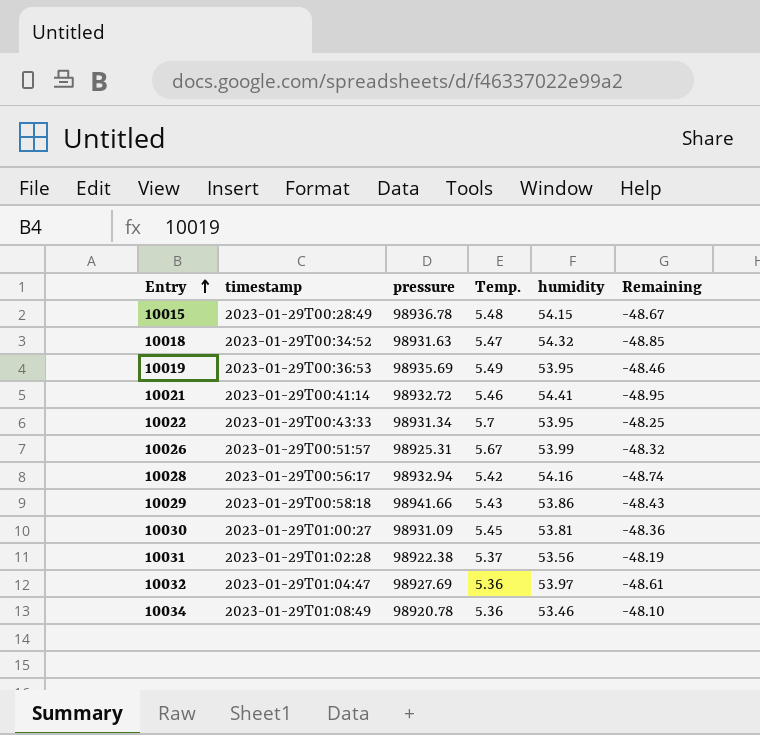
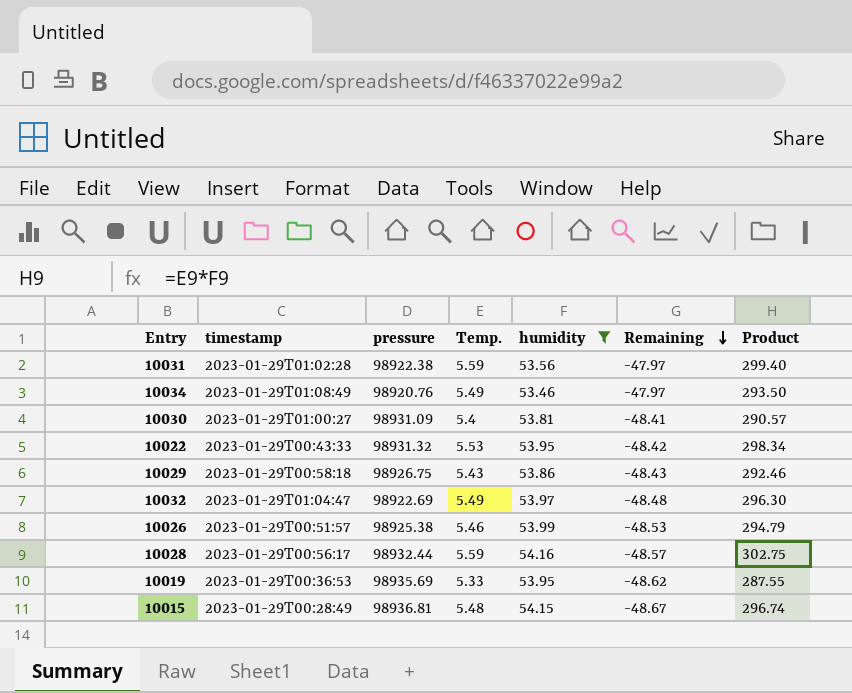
filter: none -> humidity <= 54.16
row order: Entry ascending -> Remaining descending
column Product | formula: none -> [Temp.] * [humidity]
10031 | Temp.: 5.37 -> 5.59
10031 | Remaining: -48.19 -> -47.97
10034 | pressure: 98920.78 -> 98920.76
10034 | Temp.: 5.36 -> 5.49
10034 | Remaining: -48.10 -> -47.97
10030 | Temp.: 5.45 -> 5.4
10030 | Remaining: -48.36 -> -48.41
10022 | pressure: 98931.34 -> 98931.32
10022 | Temp.: 5.7 -> 5.53
10022 | Remaining: -48.25 -> -48.42
10029 | pressure: 98941.66 -> 98926.75
10032 | pressure: 98927.69 -> 98922.69
10032 | Temp.: 5.36 -> 5.49
10032 | Remaining: -48.61 -> -48.48
10026 | pressure: 98925.31 -> 98925.38
10026 | Temp.: 5.67 -> 5.46
10026 | Remaining: -48.32 -> -48.53
10028 | pressure: 98932.94 -> 98932.44
10028 | Temp.: 5.42 -> 5.59
10028 | Remaining: -48.74 -> -48.57
10019 | Temp.: 5.49 -> 5.33
10019 | Remaining: -48.46 -> -48.62
10015 | pressure: 98936.78 -> 98936.81

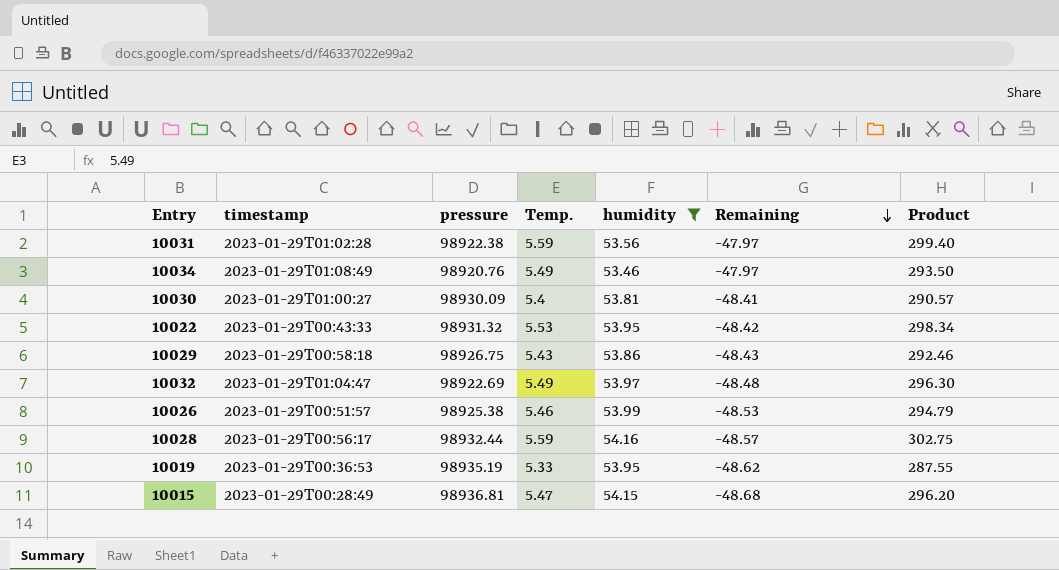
10030 | pressure: 98931.09 -> 98930.09
10019 | pressure: 98935.69 -> 98935.19
10015 | Temp.: 5.48 -> 5.47
10015 | Remaining: -48.67 -> -48.68
10015 | Product: 296.74 -> 296.20

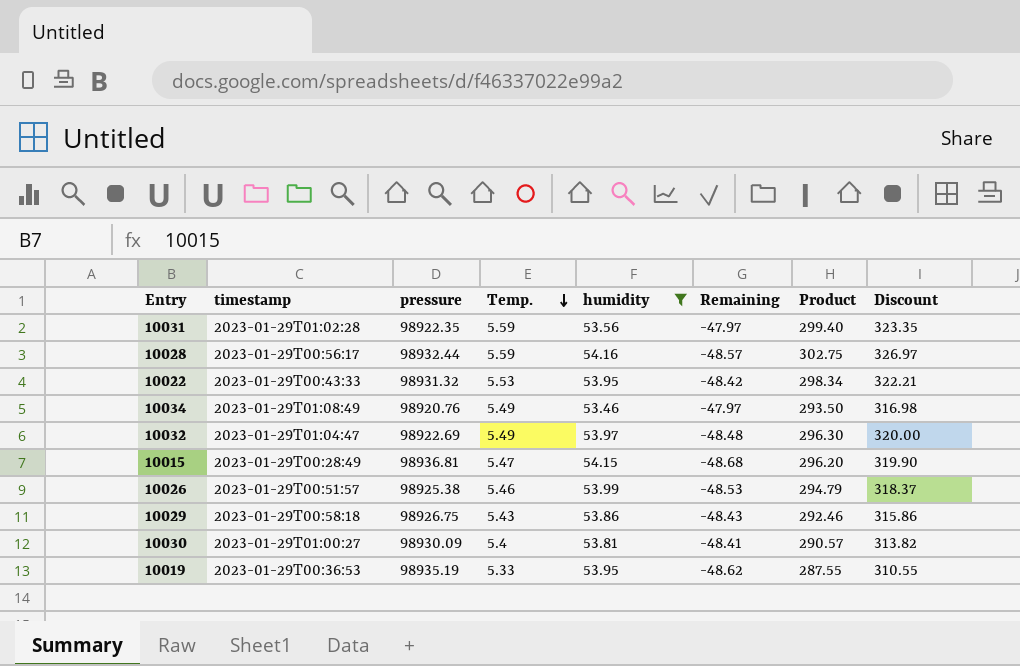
row order: Remaining descending -> Temp. descending
column Discount | formula: none -> [Product] * 1.08
10031 | pressure: 98922.38 -> 98922.35

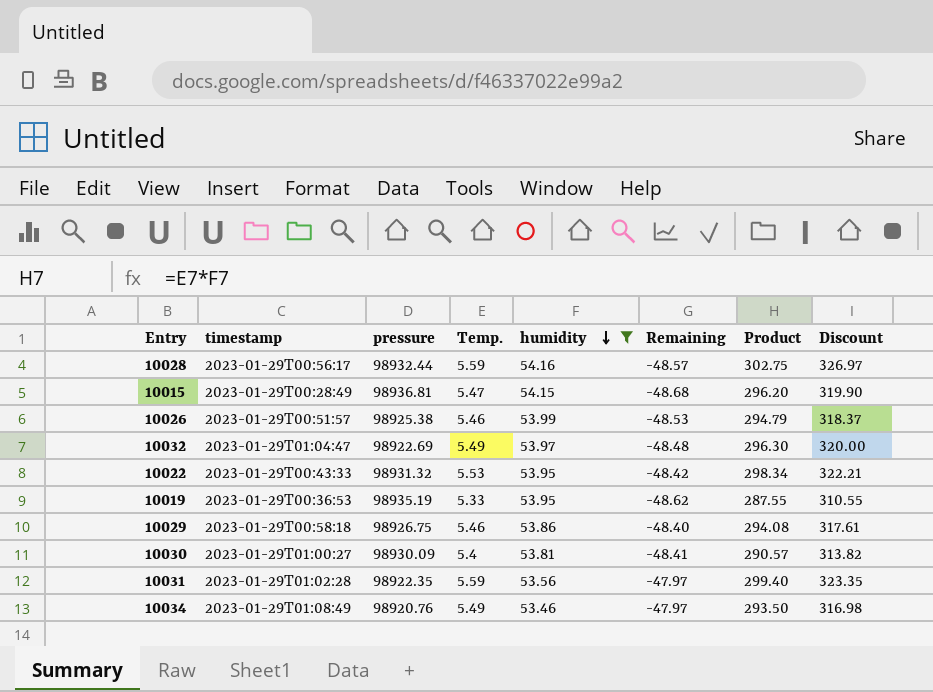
row order: Temp. descending -> humidity descending
10029 | Temp.: 5.43 -> 5.46
10029 | Remaining: -48.43 -> -48.40
10029 | Product: 292.46 -> 294.08
10029 | Discount: 315.86 -> 317.61

